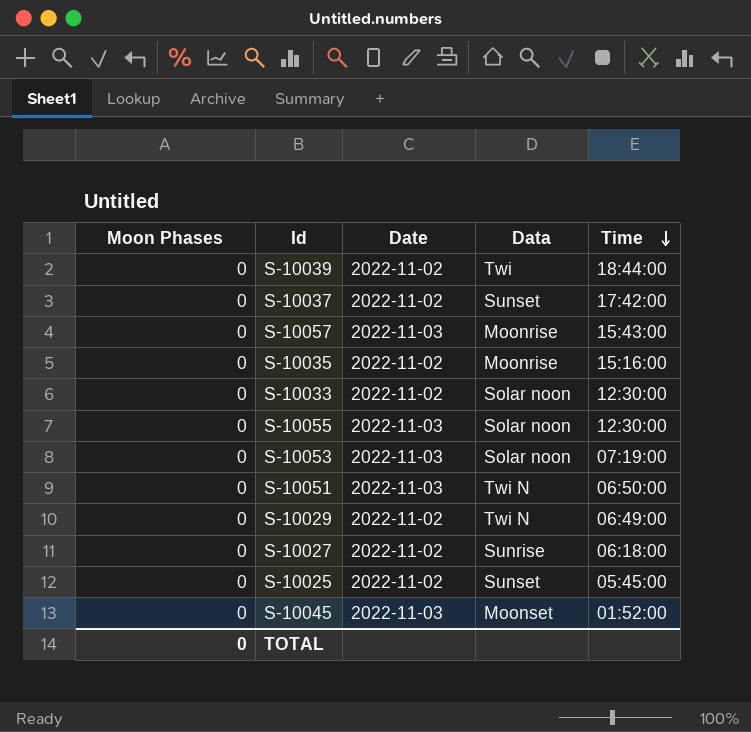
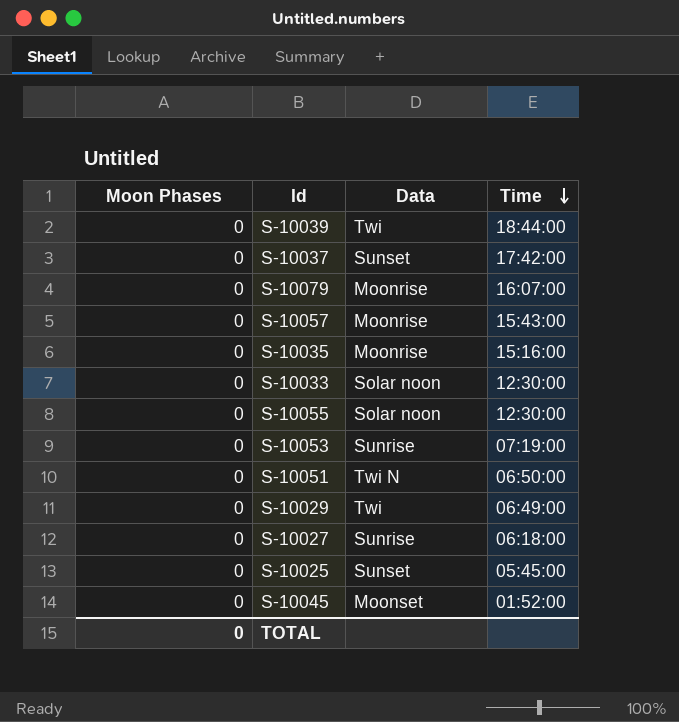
column Date | position: 3 -> none
row S-10079: none -> 0 | Moonrise | 16:07:00
S-10053 | Data: Solar noon -> Sunrise
S-10029 | Data: Twi N -> Twi

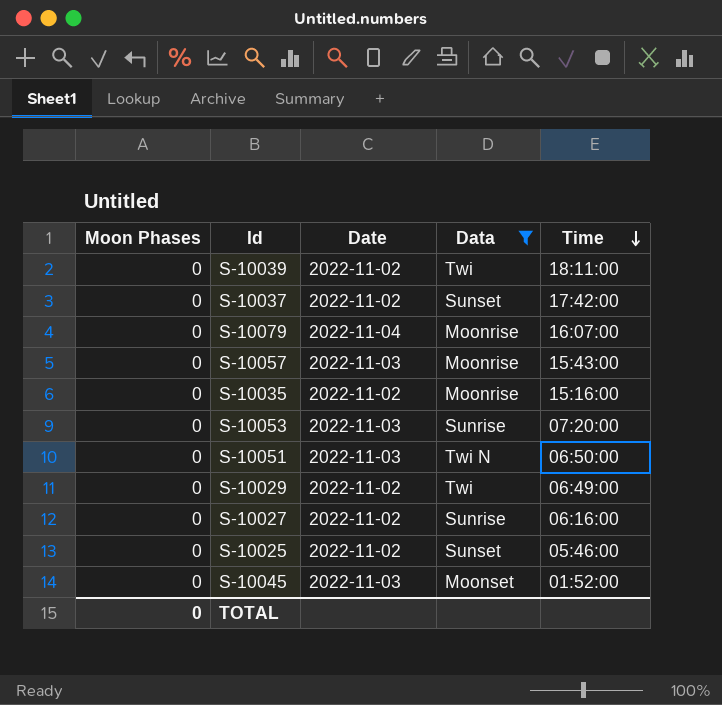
filter: none -> Data != Solar noon
column Date | position: none -> 3
S-10039 | Time: 18:44:00 -> 18:11:00
S-10053 | Time: 07:19:00 -> 07:20:00
S-10027 | Time: 06:18:00 -> 06:16:00
S-10025 | Time: 05:45:00 -> 05:46:00

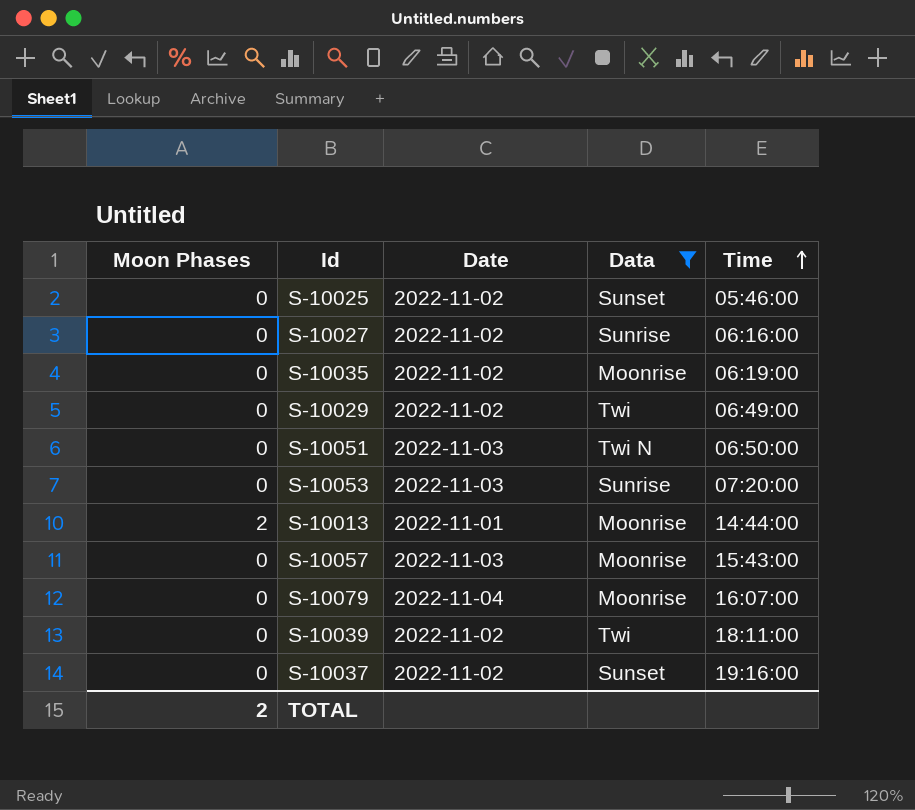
row order: Time descending -> Time ascending
row S-10045: 0 | 2022-11-03 | Moonset | 01:52:00 -> none
S-10035 | Time: 15:16:00 -> 06:19:00
row S-10013: none -> 2 | 2022-11-01 | Moonrise | 14:44:00
S-10037 | Time: 17:42:00 -> 19:16:00
TOTAL | Moon Phases: 0 -> 2

